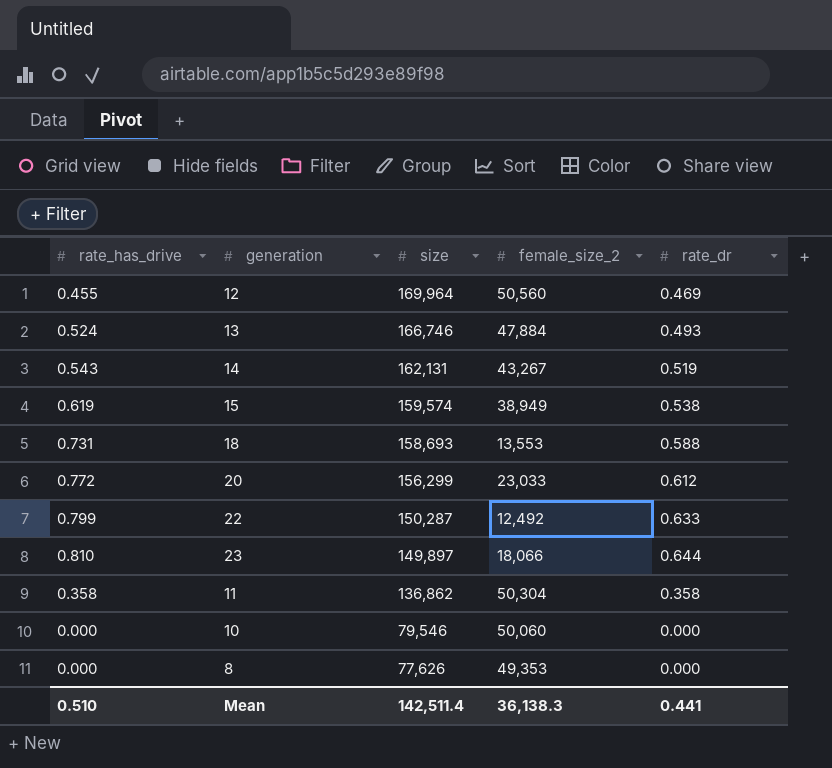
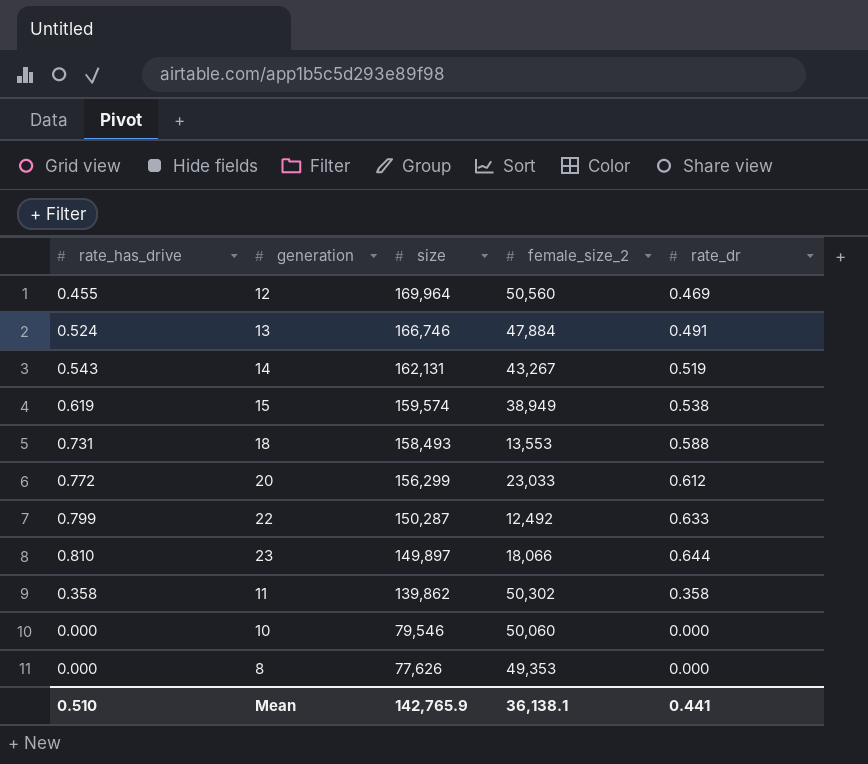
13 | rate_dr: 0.493 -> 0.491
18 | size: 158,693 -> 158,493
11 | size: 136,862 -> 139,862
11 | female_size_2: 50,304 -> 50,302
Mean | size: 142,511.4 -> 142,765.9
Mean | female_size_2: 36,138.3 -> 36,138.1

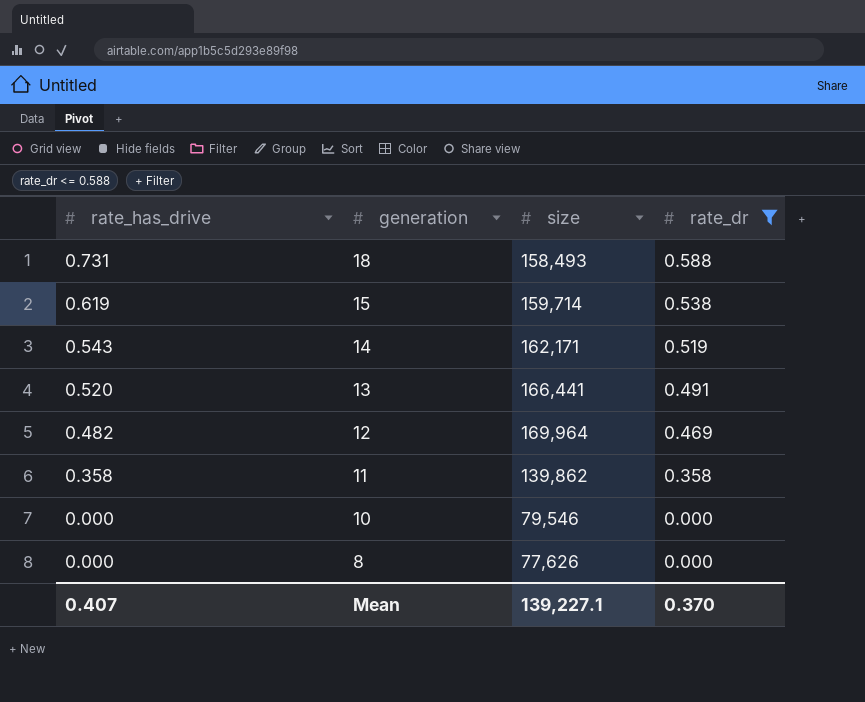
filter: none -> rate_dr <= 0.588
row order: size descending -> rate_has_drive descending
column female_size_2 | position: 4 -> none
15 | size: 159,574 -> 159,714
14 | size: 162,131 -> 162,171
13 | rate_has_drive: 0.524 -> 0.520
13 | size: 166,746 -> 166,441
12 | rate_has_drive: 0.455 -> 0.482
Mean | rate_has_drive: 0.510 -> 0.407
Mean | size: 142,765.9 -> 139,227.1
Mean | rate_dr: 0.441 -> 0.370

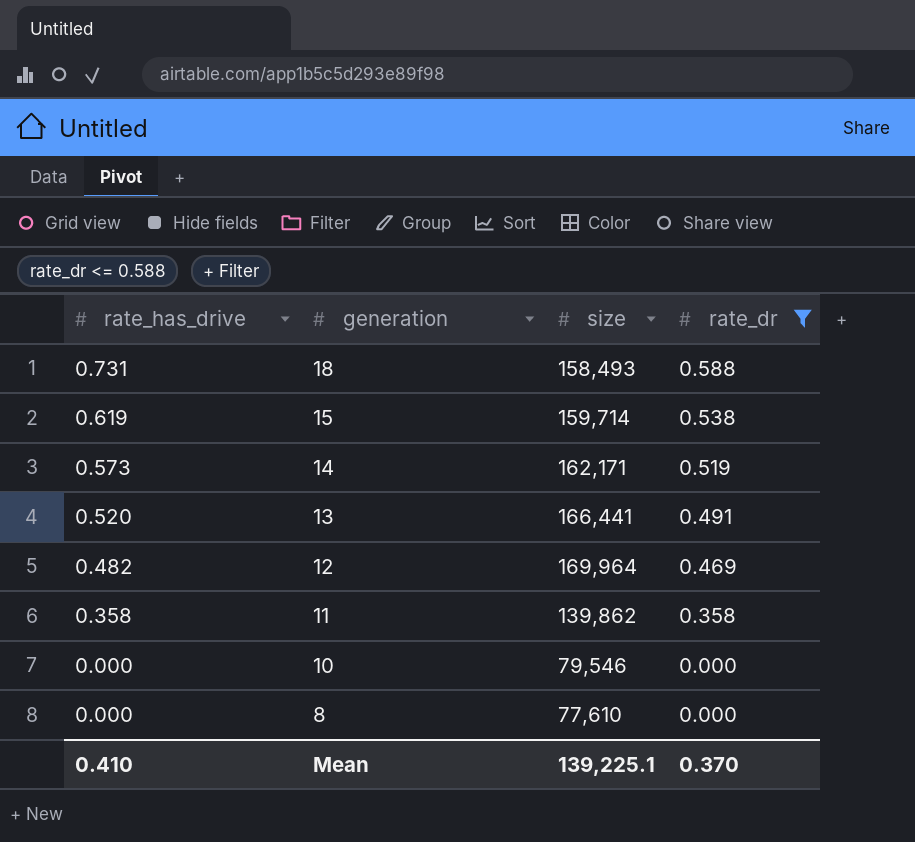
14 | rate_has_drive: 0.543 -> 0.573
8 | size: 77,626 -> 77,610
Mean | rate_has_drive: 0.407 -> 0.410
Mean | size: 139,227.1 -> 139,225.1

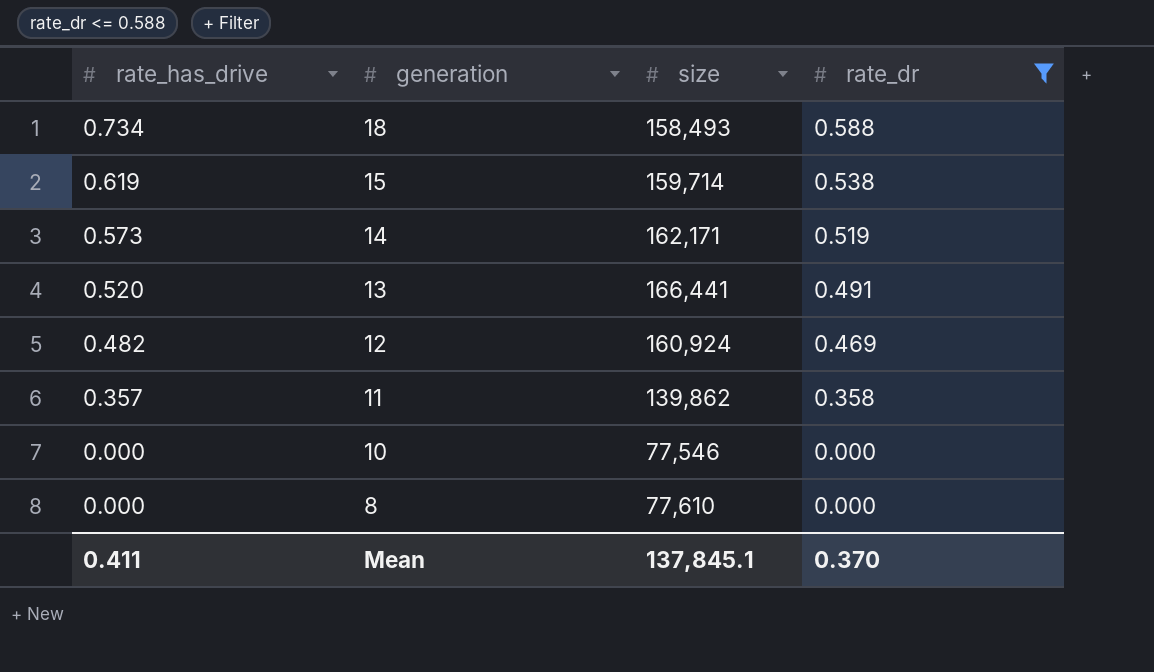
18 | rate_has_drive: 0.731 -> 0.734
12 | size: 169,964 -> 160,924
11 | rate_has_drive: 0.358 -> 0.357
10 | size: 79,546 -> 77,546
Mean | rate_has_drive: 0.410 -> 0.411
Mean | size: 139,225.1 -> 137,845.1

